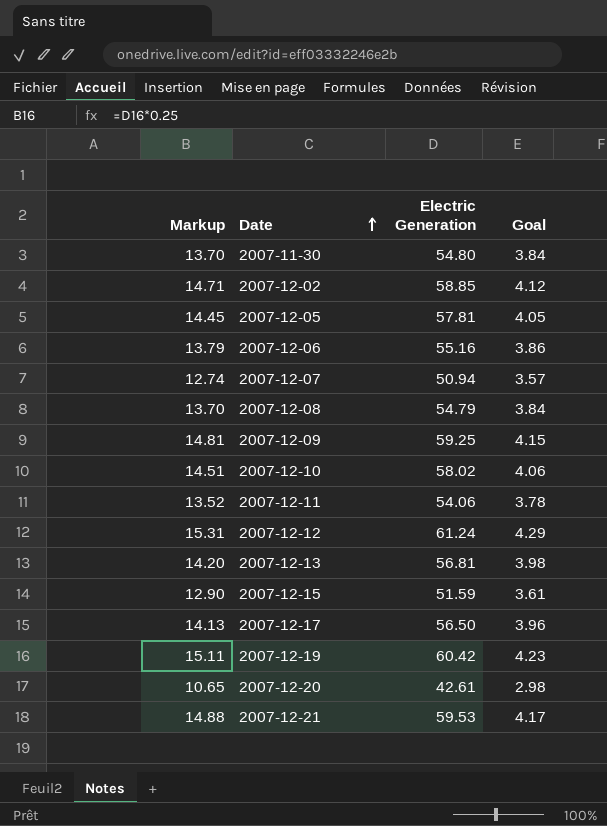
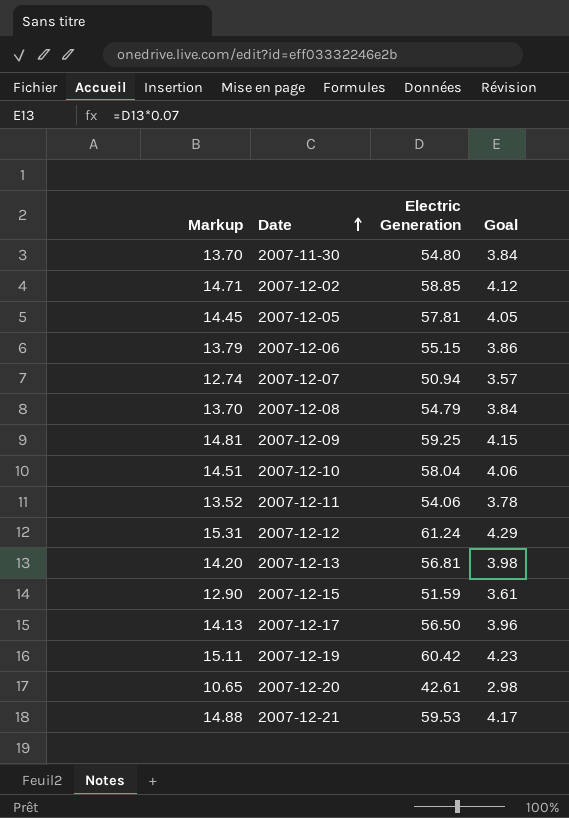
2007-12-06 | Electric Generation: 55.16 -> 55.15
2007-12-10 | Electric Generation: 58.02 -> 58.04

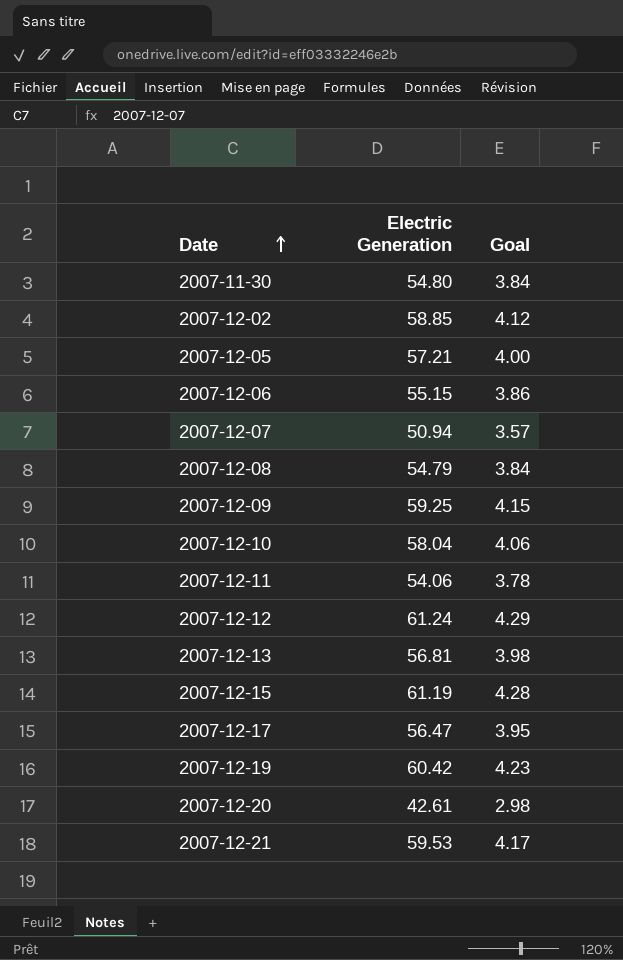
column Markup | formula: [Electric Generation] * 0.25 -> none
2007-12-05 | Electric Generation: 57.81 -> 57.21
2007-12-05 | Goal: 4.05 -> 4.00
2007-12-15 | Electric Generation: 51.59 -> 61.19
2007-12-15 | Goal: 3.61 -> 4.28
2007-12-17 | Electric Generation: 56.50 -> 56.47
2007-12-17 | Goal: 3.96 -> 3.95

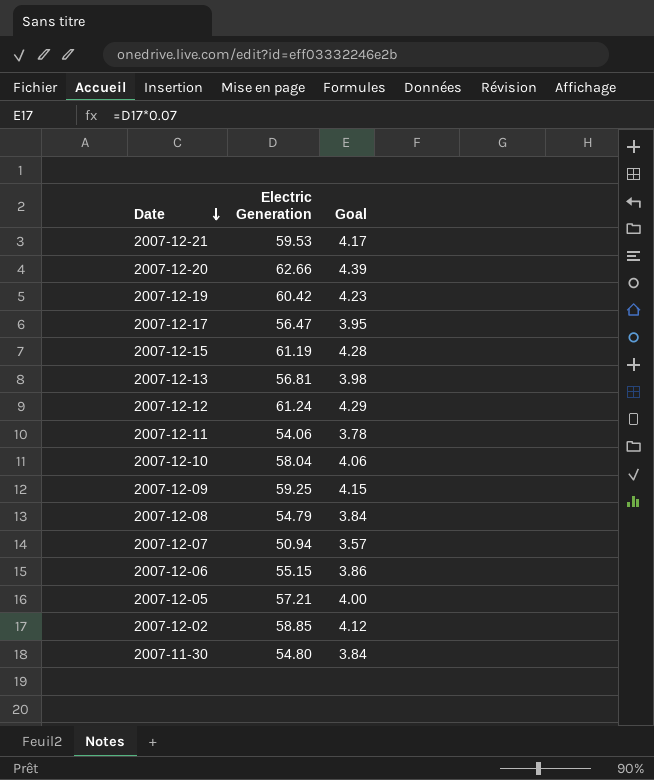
row order: Date ascending -> Date descending
2007-12-20 | Electric Generation: 42.61 -> 62.66
2007-12-20 | Goal: 2.98 -> 4.39

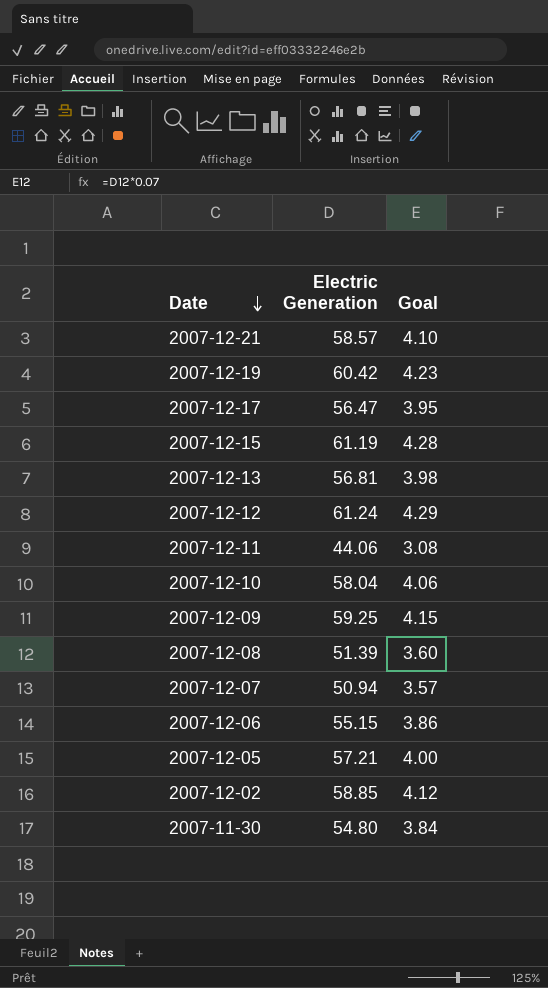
row 2007-12-20: 62.66 | 4.39 -> none
2007-12-21 | Electric Generation: 59.53 -> 58.57
2007-12-21 | Goal: 4.17 -> 4.10
2007-12-11 | Electric Generation: 54.06 -> 44.06
2007-12-11 | Goal: 3.78 -> 3.08
2007-12-08 | Electric Generation: 54.79 -> 51.39
2007-12-08 | Goal: 3.84 -> 3.60

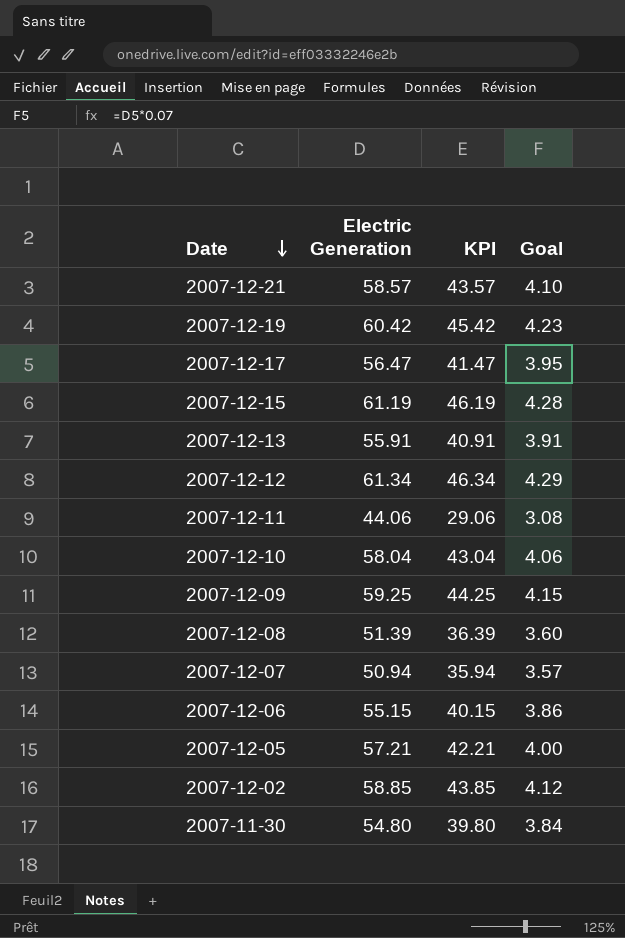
column KPI | formula: none -> [Electric Generation] - 15
2007-12-13 | Electric Generation: 56.81 -> 55.91
2007-12-13 | Goal: 3.98 -> 3.91
2007-12-12 | Electric Generation: 61.24 -> 61.34

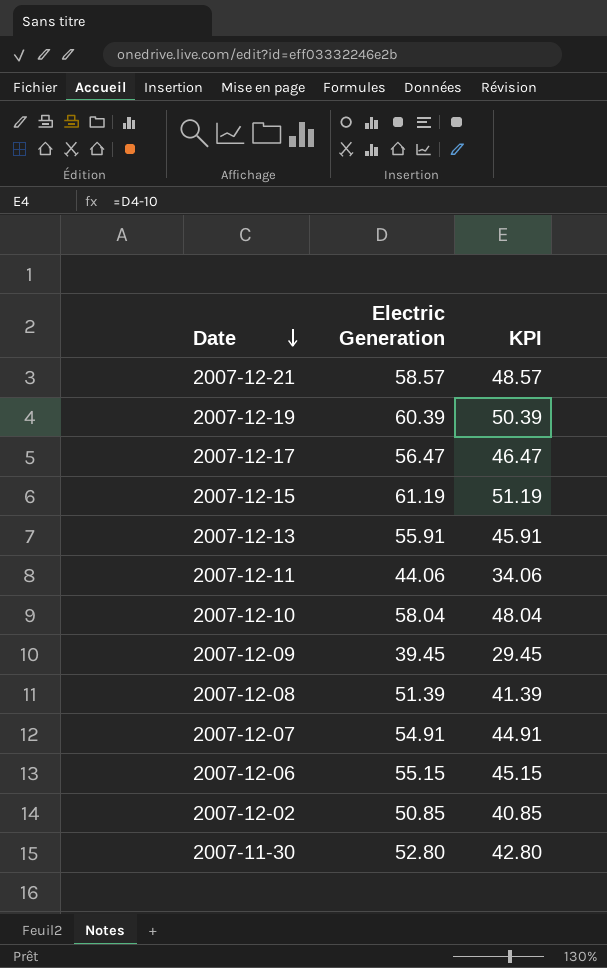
column Goal | formula: [Electric Generation] * 0.07 -> none
column KPI | formula: [Electric Generation] - 15 -> [Electric Generation] - 10
row 2007-12-12: 61.34 | 46.34 | 4.29 -> none
row 2007-12-05: 57.21 | 42.21 | 4.00 -> none
2007-12-19 | Electric Generation: 60.42 -> 60.39
2007-12-09 | Electric Generation: 59.25 -> 39.45
2007-12-07 | Electric Generation: 50.94 -> 54.91
2007-12-02 | Electric Generation: 58.85 -> 50.85
2007-11-30 | Electric Generation: 54.80 -> 52.80

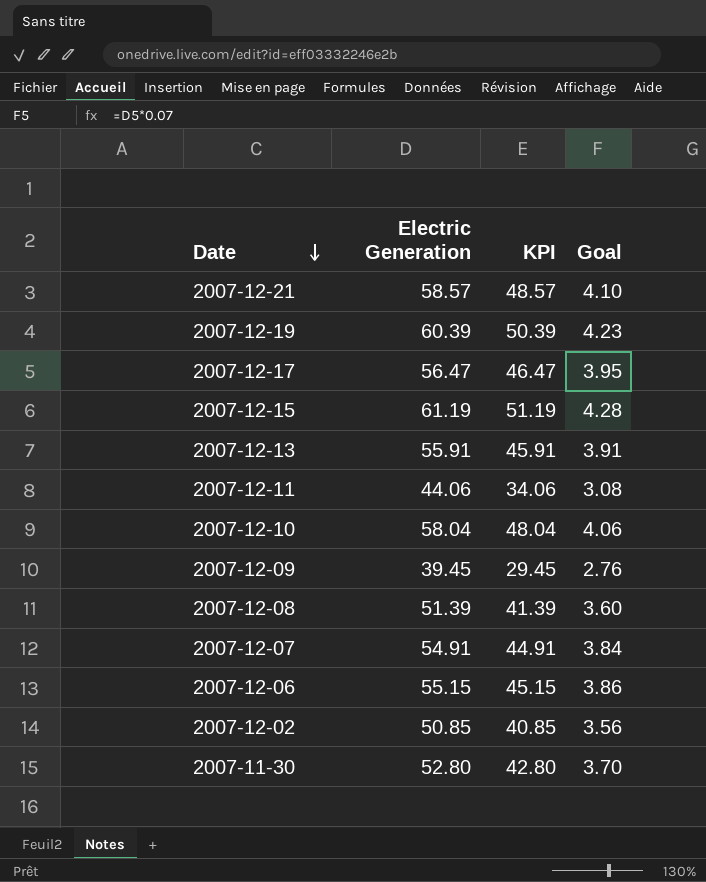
column Goal | formula: none -> [Electric Generation] * 0.07

